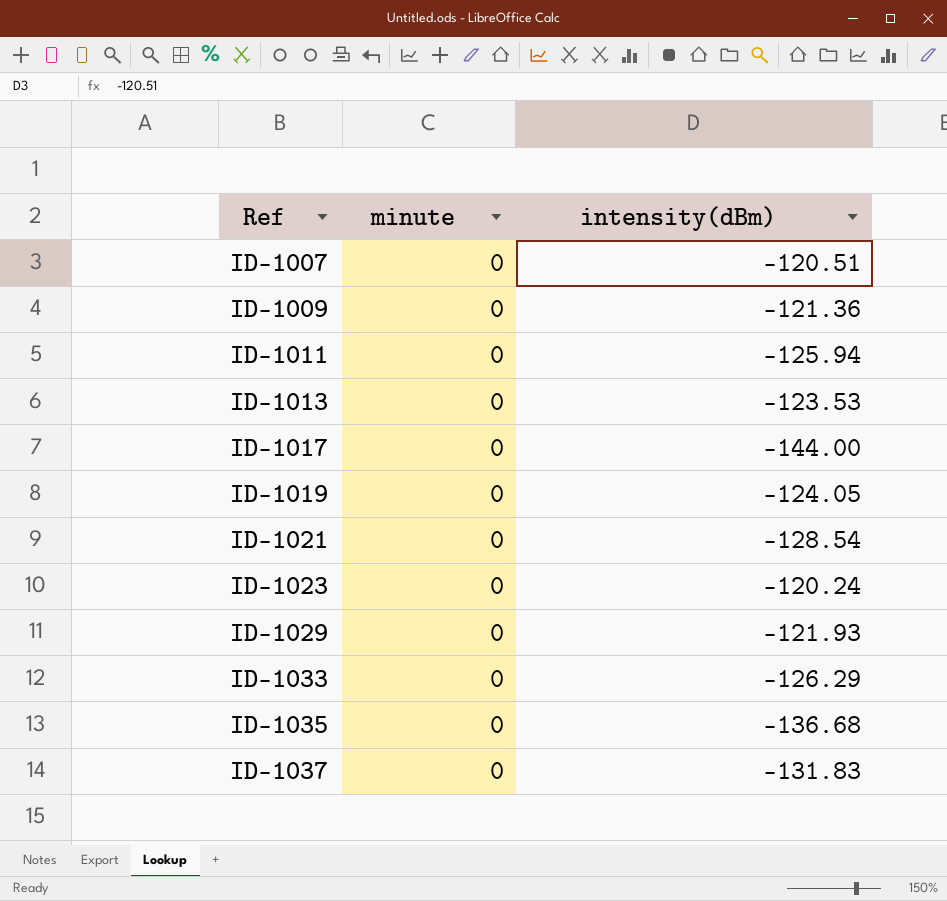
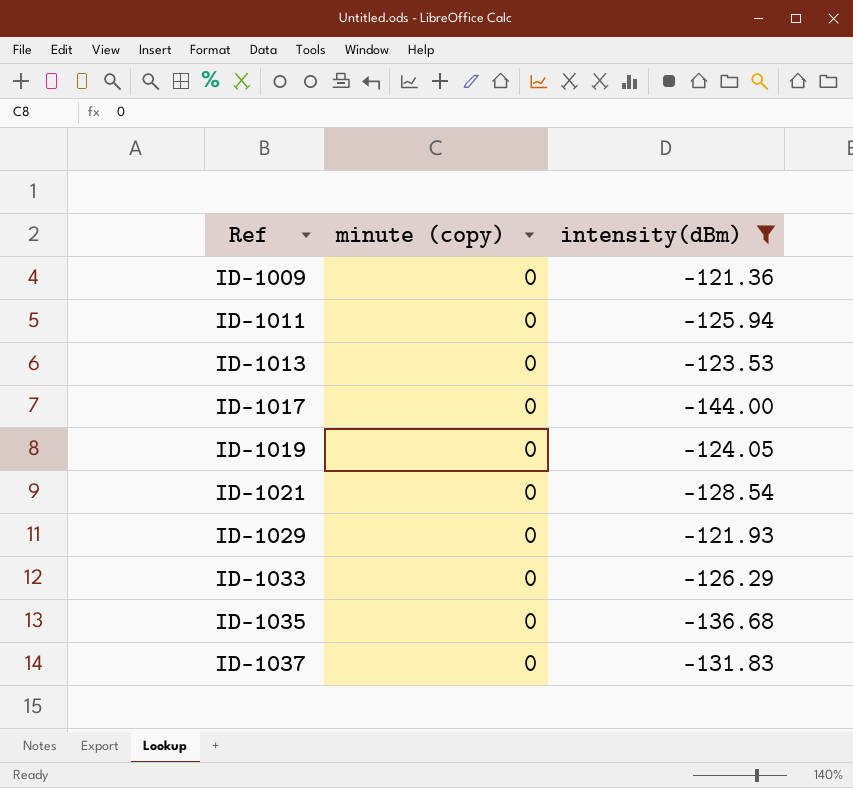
filter: none -> intensity(dBm) <= -121.36
column name: minute -> minute (copy)

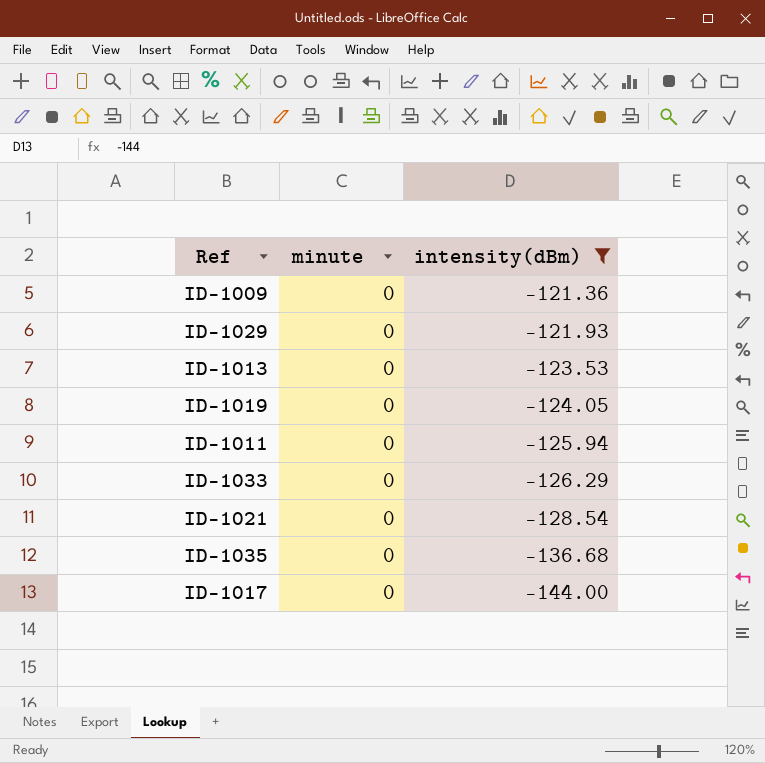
row order: Ref ascending -> intensity(dBm) descending
column name: minute (copy) -> minute
row ID-1037: 0 | -131.83 -> none

